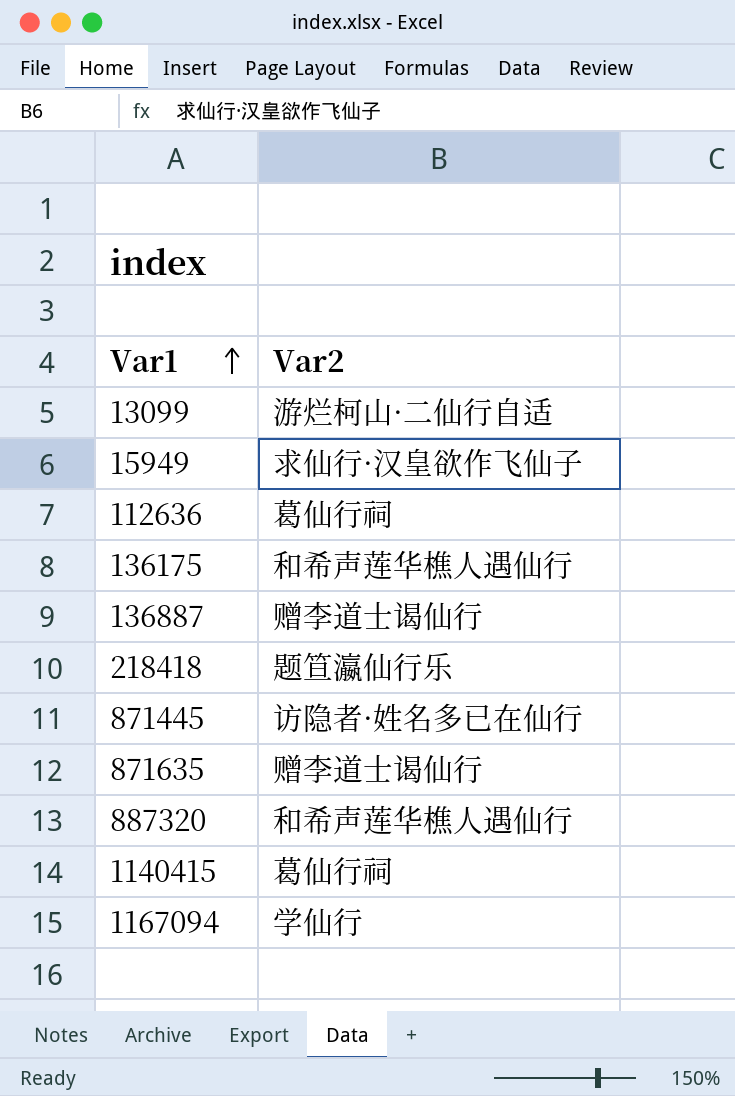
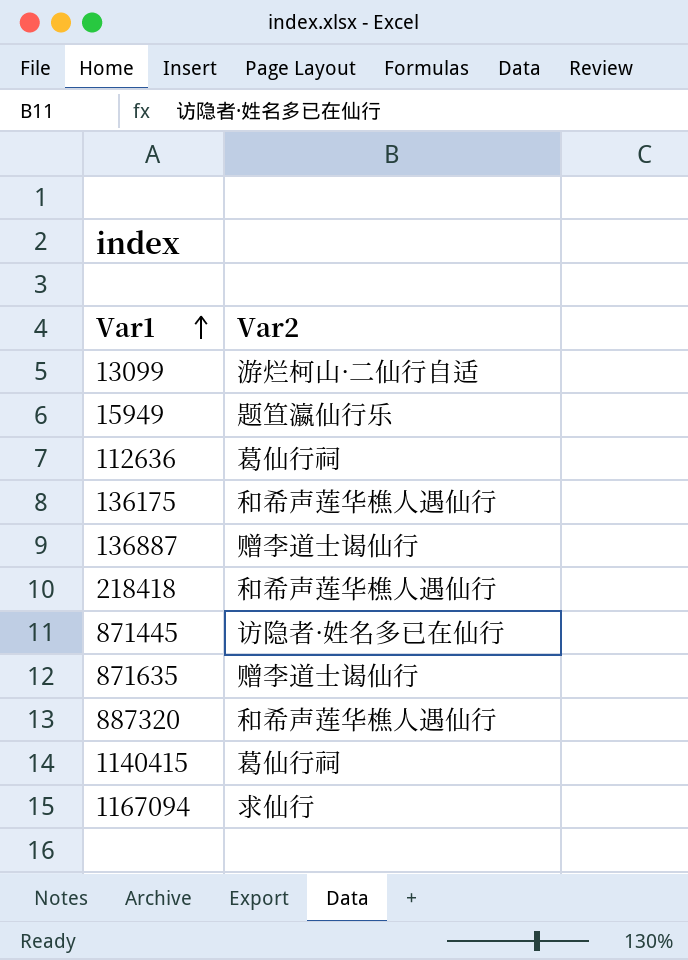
15949 | Var2: 求仙行·汉皇欲作飞仙子 -> 题笪瀛仙行乐
218418 | Var2: 题笪瀛仙行乐 -> 和希声莲华樵人遇仙行
1167094 | Var2: 学仙行 -> 求仙行

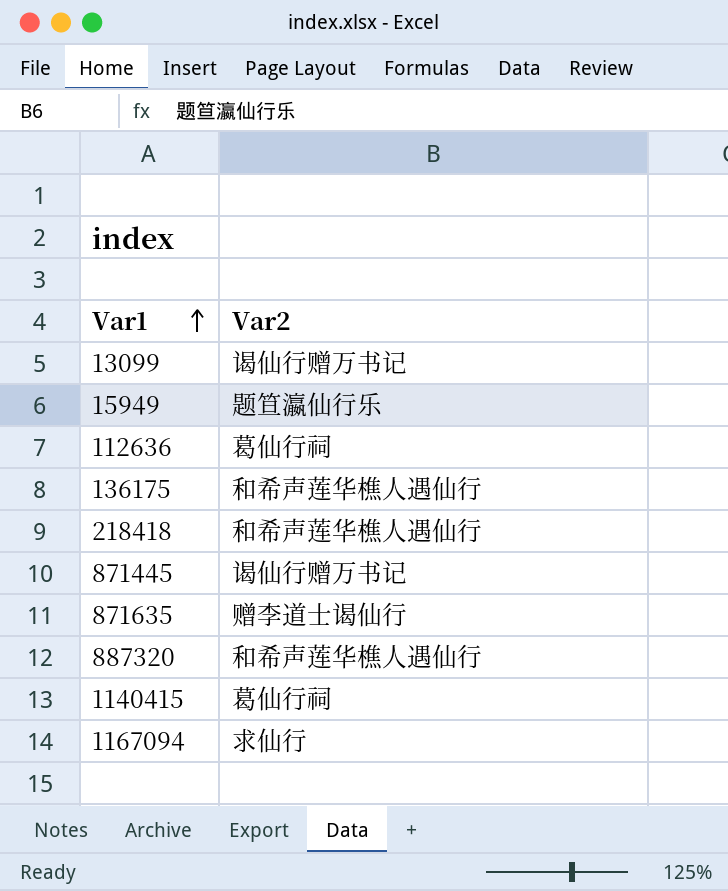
row 136887: 赠李道士谒仙行 -> none
13099 | Var2: 游烂柯山·二仙行自适 -> 谒仙行赠万书记
871445 | Var2: 访隐者·姓名多已在仙行 -> 谒仙行赠万书记

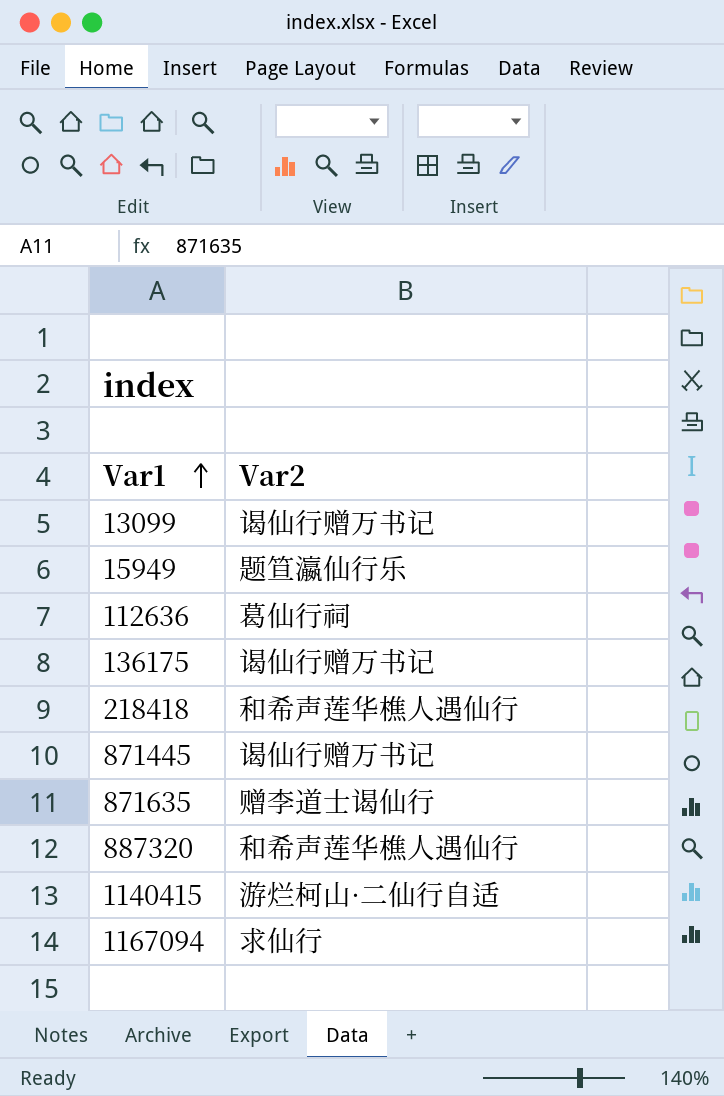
136175 | Var2: 和希声莲华樵人遇仙行 -> 谒仙行赠万书记
1140415 | Var2: 葛仙行祠 -> 游烂柯山·二仙行自适

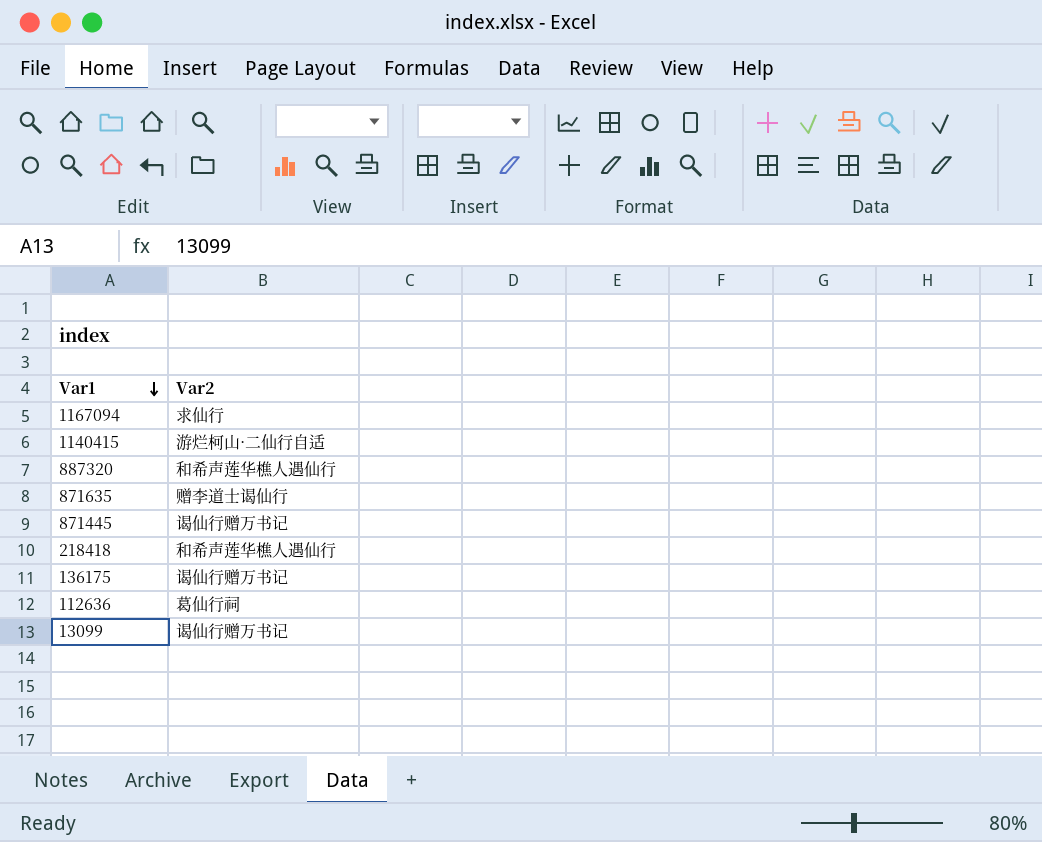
row order: Var1 ascending -> Var1 descending
row 15949: 题笪瀛仙行乐 -> none

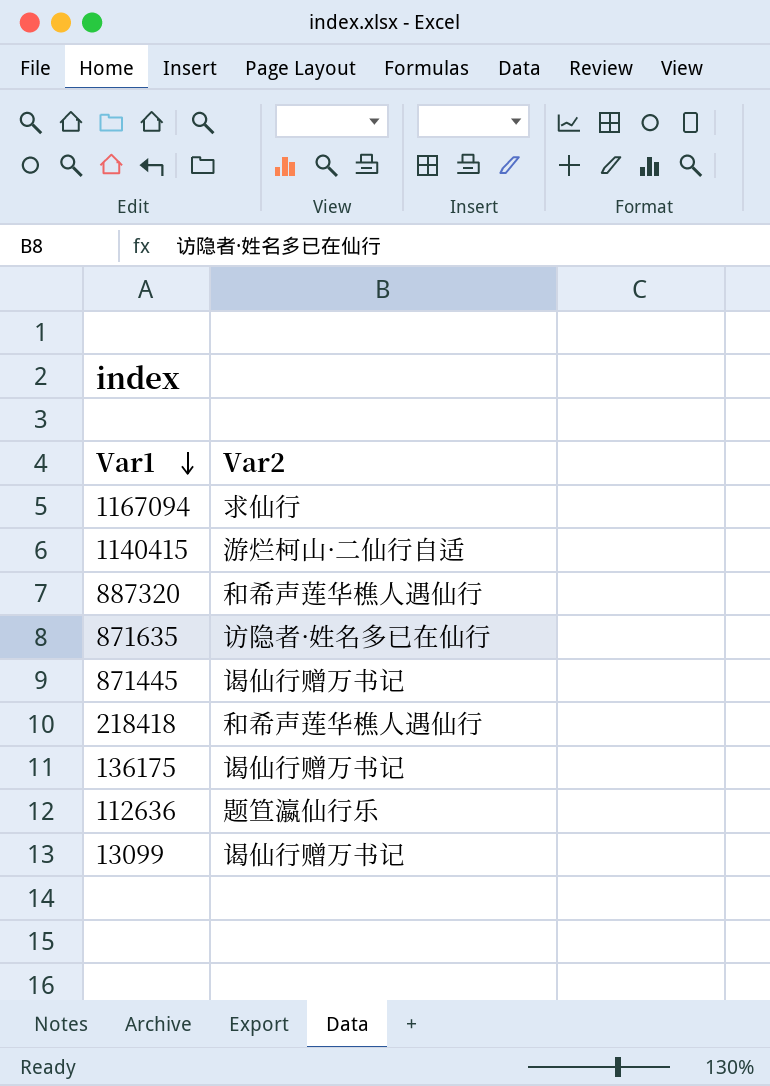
871635 | Var2: 赠李道士谒仙行 -> 访隐者·姓名多已在仙行
112636 | Var2: 葛仙行祠 -> 题笪瀛仙行乐

